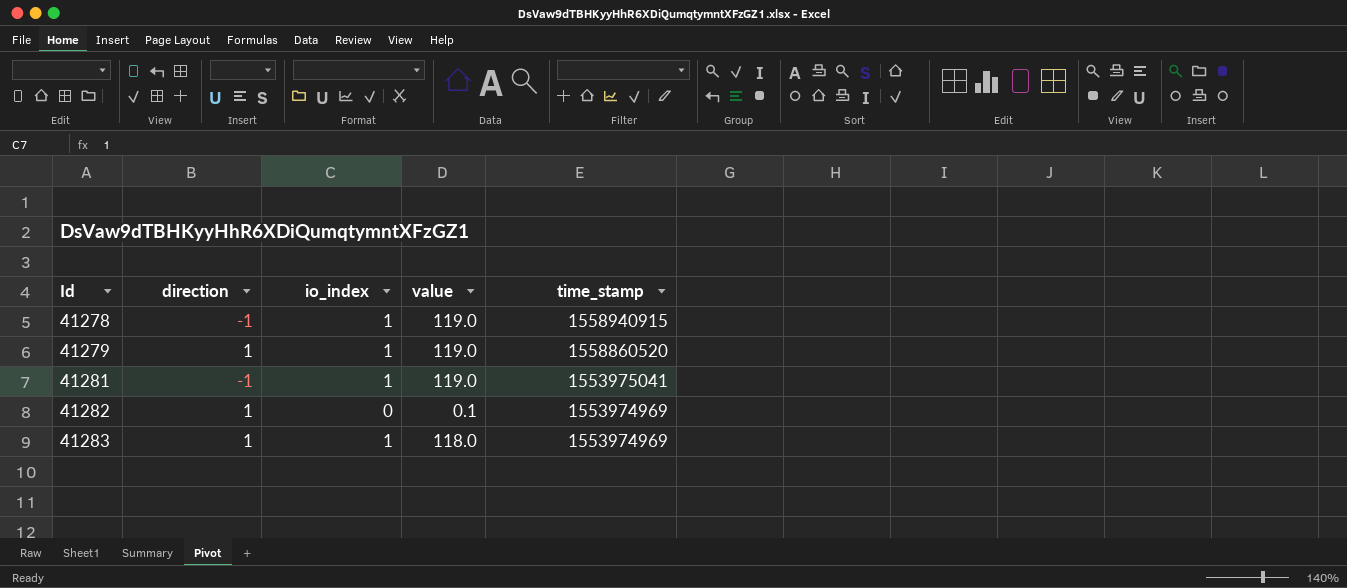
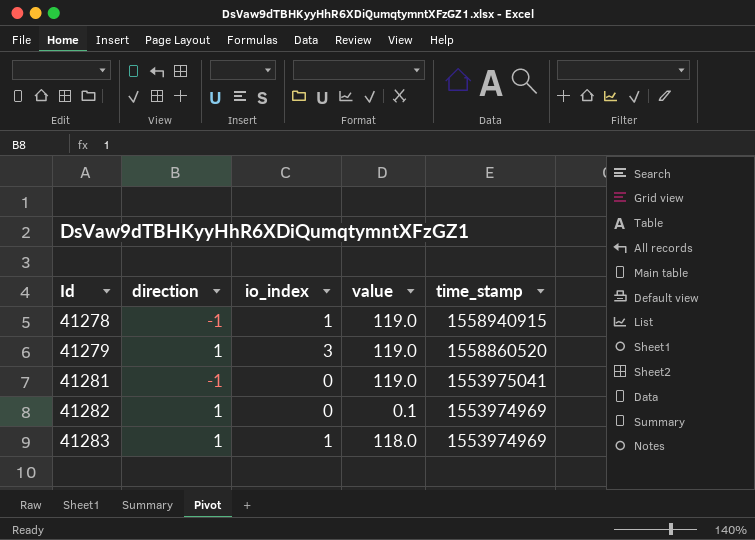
41279 | io_index: 1 -> 3
41281 | io_index: 1 -> 0

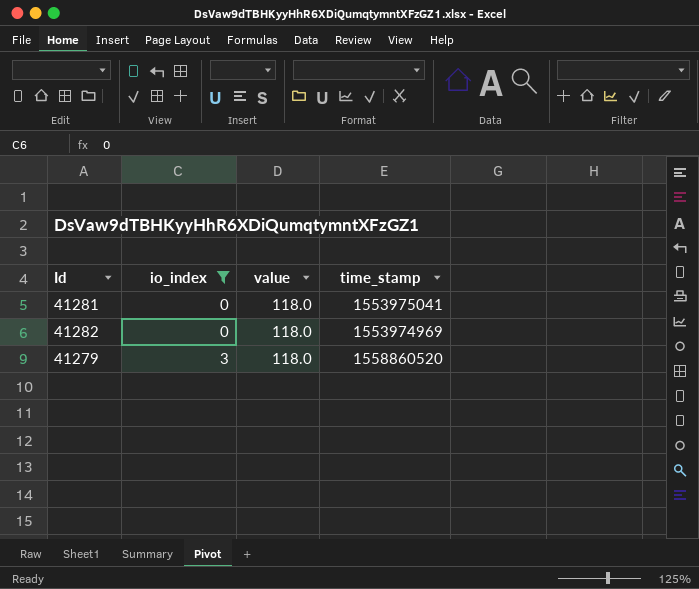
filter: none -> io_index != 1
row order: Id ascending -> io_index ascending
column direction | position: 2 -> none
41281 | value: 119.0 -> 118.0
41282 | value: 0.1 -> 118.0
41279 | value: 119.0 -> 118.0

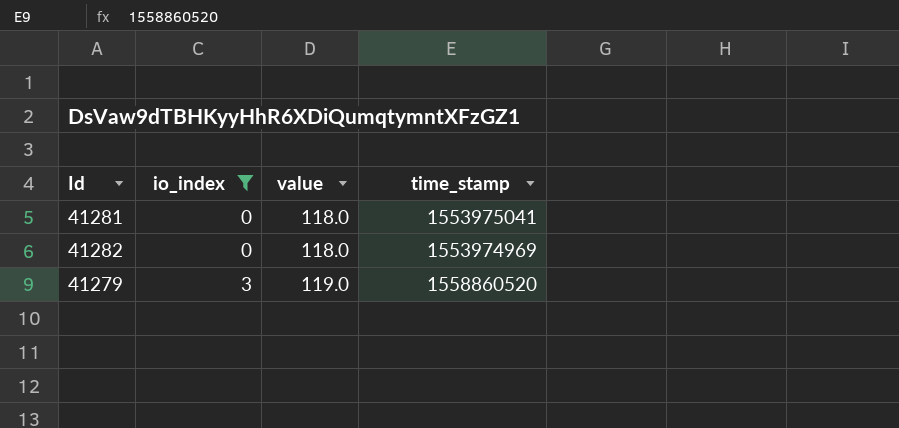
41279 | value: 118.0 -> 119.0

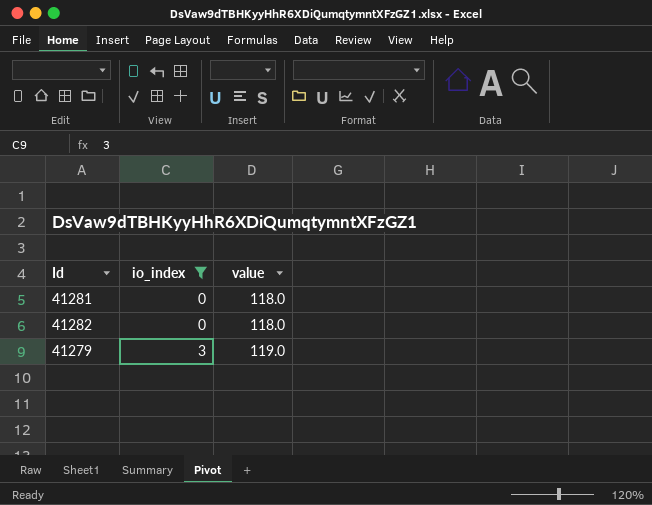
column time_stamp | position: 4 -> none

